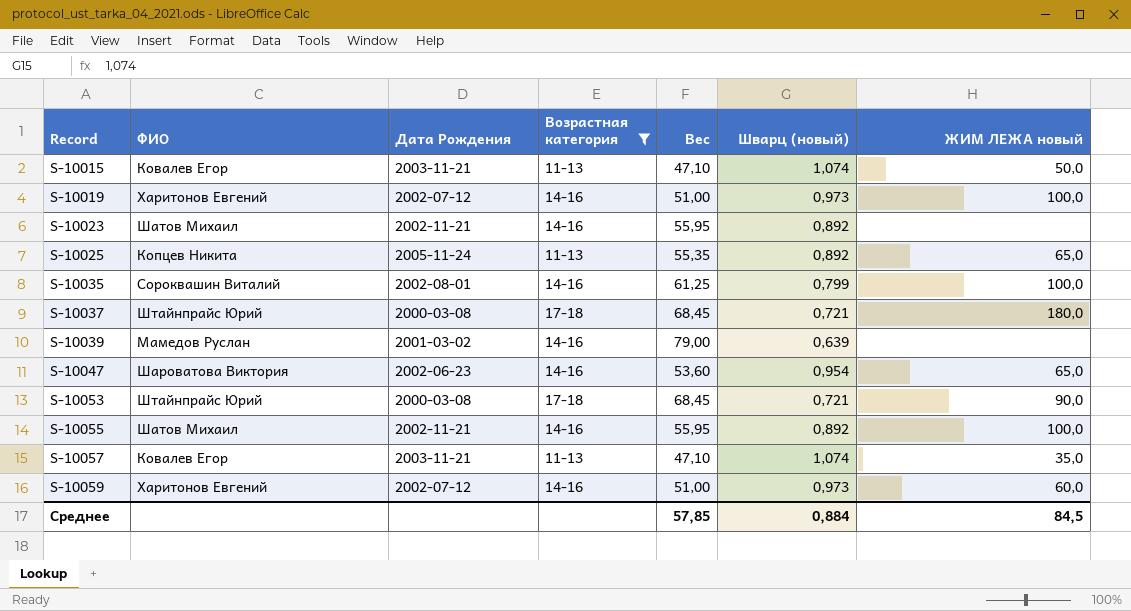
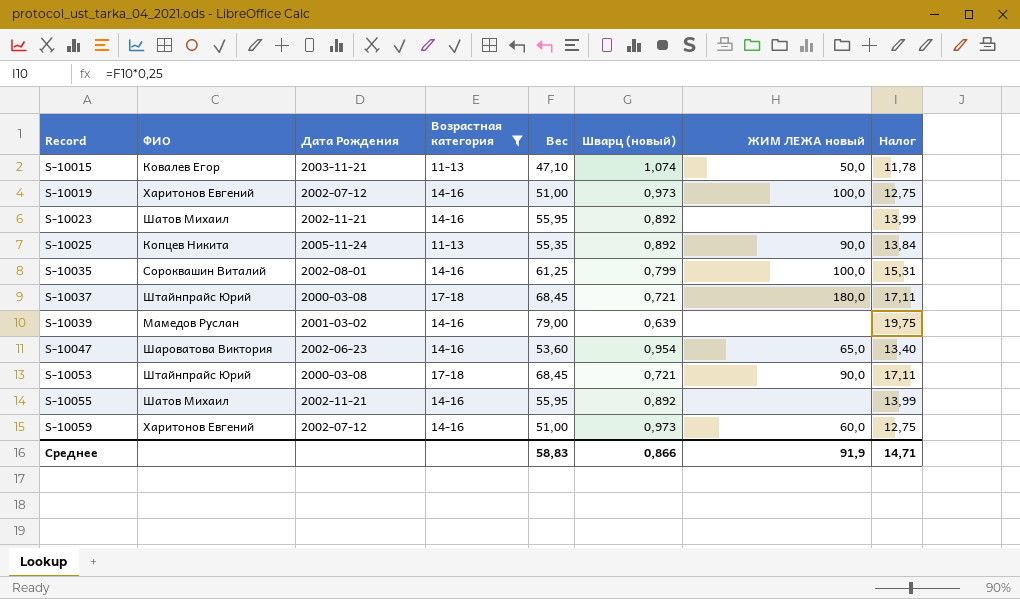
column Налог | formula: none -> [Вес] * 0,25
row S-10057: Ковалев Егор | 2003-11-21 | 11-13 | 47,10 | 1,074 | 35,0 -> none
S-10025 | ЖИМ ЛЕЖА новый: 65,0 -> 90,0
S-10055 | ЖИМ ЛЕЖА новый: 100,0 -> none
Среднее | Вес: 57,85 -> 58,83
Среднее | Шварц (новый): 0,884 -> 0,866
Среднее | ЖИМ ЛЕЖА новый: 84,5 -> 91,9

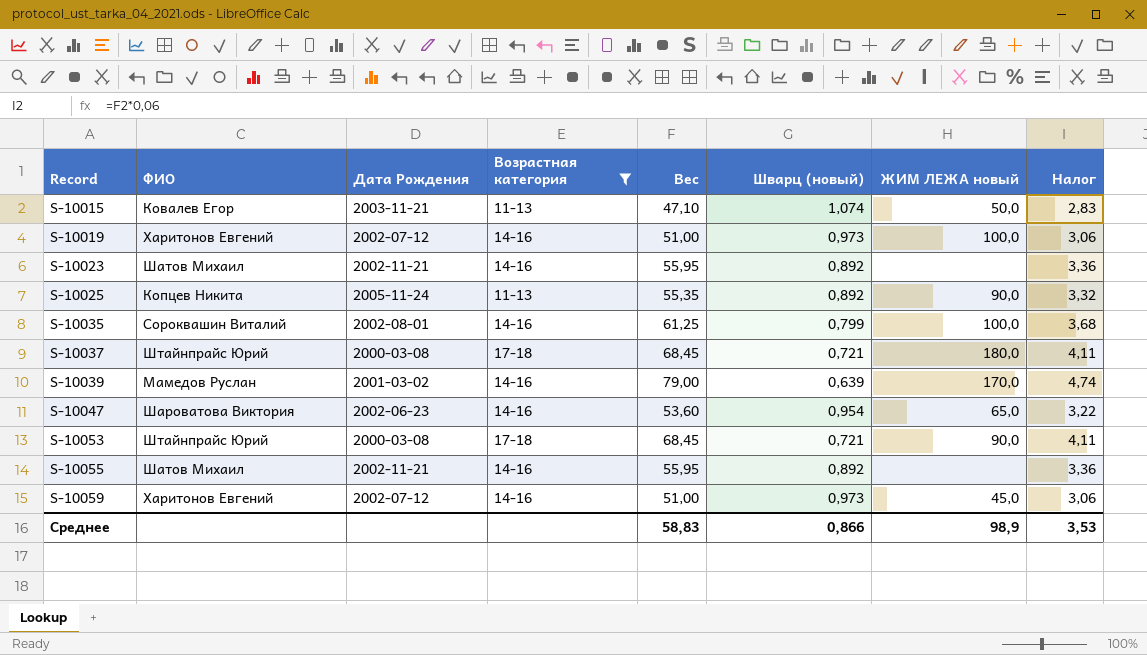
column Налог | formula: [Вес] * 0,25 -> [Вес] * 0,06
S-10039 | ЖИМ ЛЕЖА новый: none -> 170,0
S-10059 | ЖИМ ЛЕЖА новый: 60,0 -> 45,0
Среднее | ЖИМ ЛЕЖА новый: 91,9 -> 98,9
Среднее | Налог: 14,71 -> 3,53

